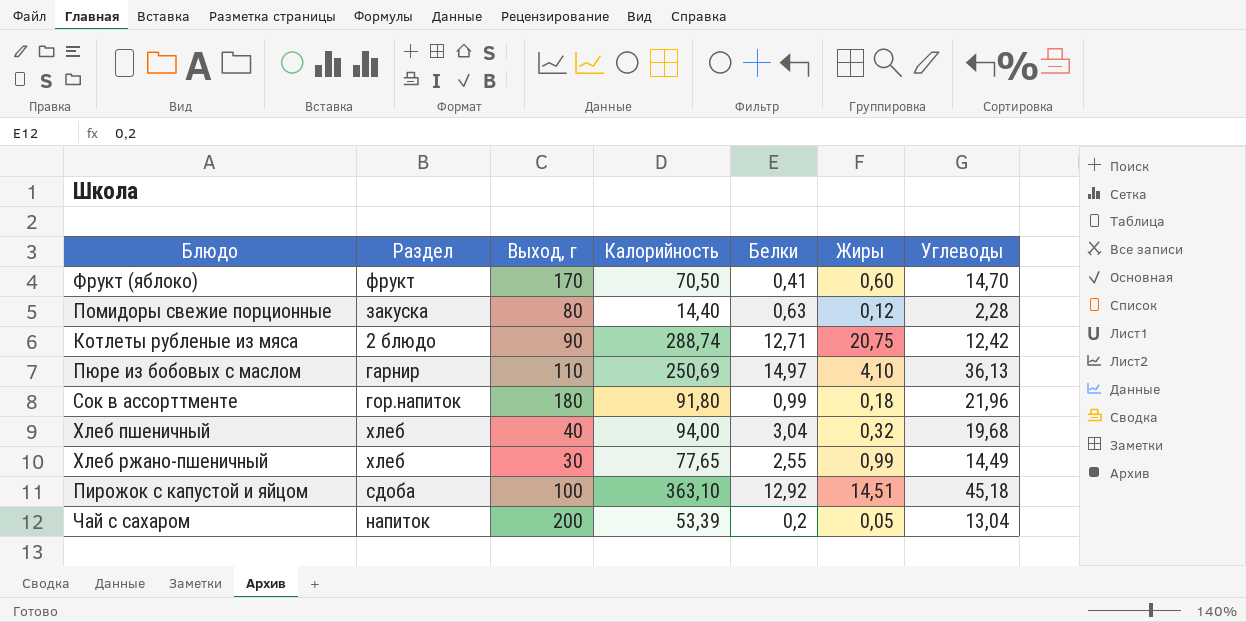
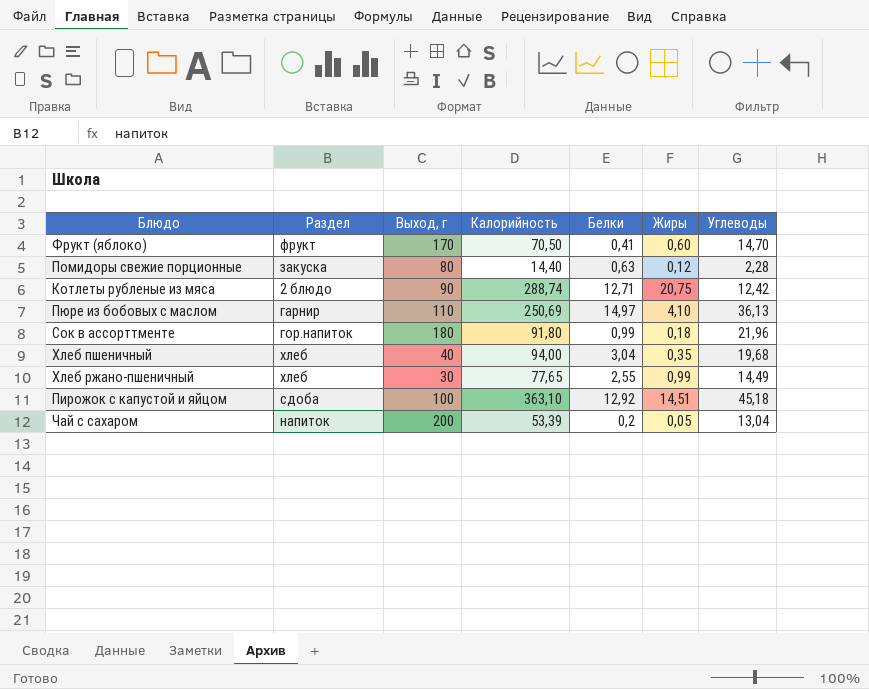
Хлеб пшеничный | Жиры: 0,32 -> 0,35

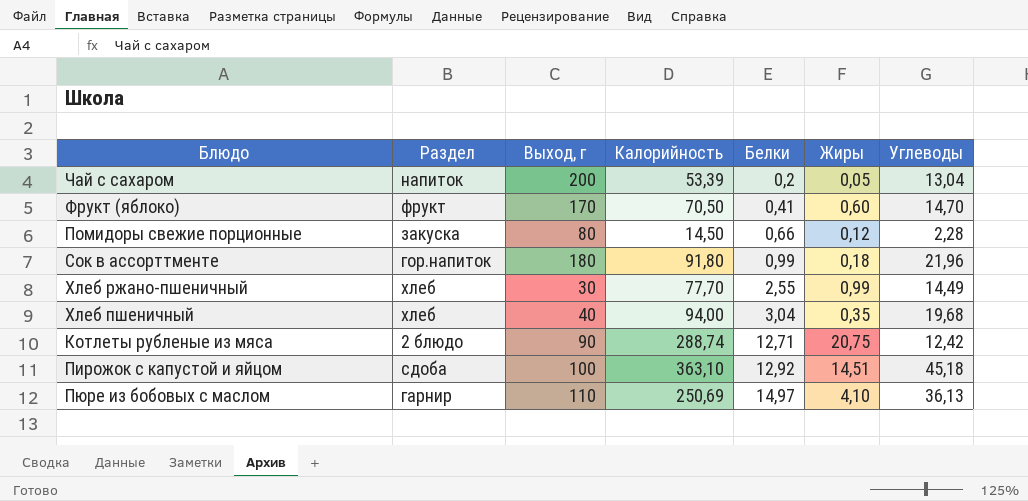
row order: none -> Белки ascending
Помидоры свежие порционные | Калорийность: 14,40 -> 14,50
Помидоры свежие порционные | Белки: 0,63 -> 0,66
Хлеб ржано-пшеничный | Калорийность: 77,65 -> 77,70

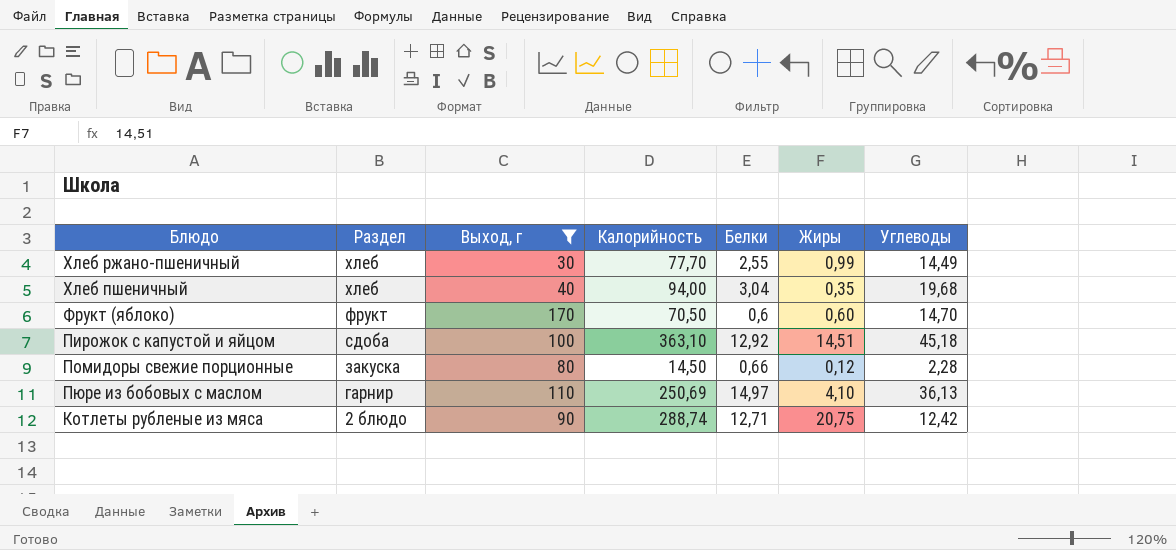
filter: none -> Выход, г <= 170
row order: Белки ascending -> Раздел descending
Фрукт (яблоко) | Белки: 0,41 -> 0,6

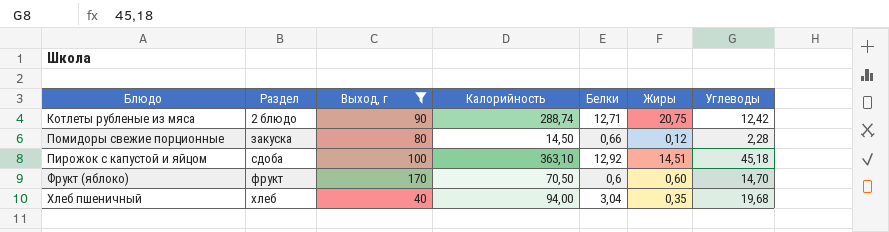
row order: Раздел descending -> Раздел ascending
row Хлеб ржано-пшеничный: хлеб | 30 | 77,70 | 2,55 | 0,99 | 14,49 -> none
row Пюре из бобовых с маслом: гарнир | 110 | 250,69 | 14,97 | 4,10 | 36,13 -> none

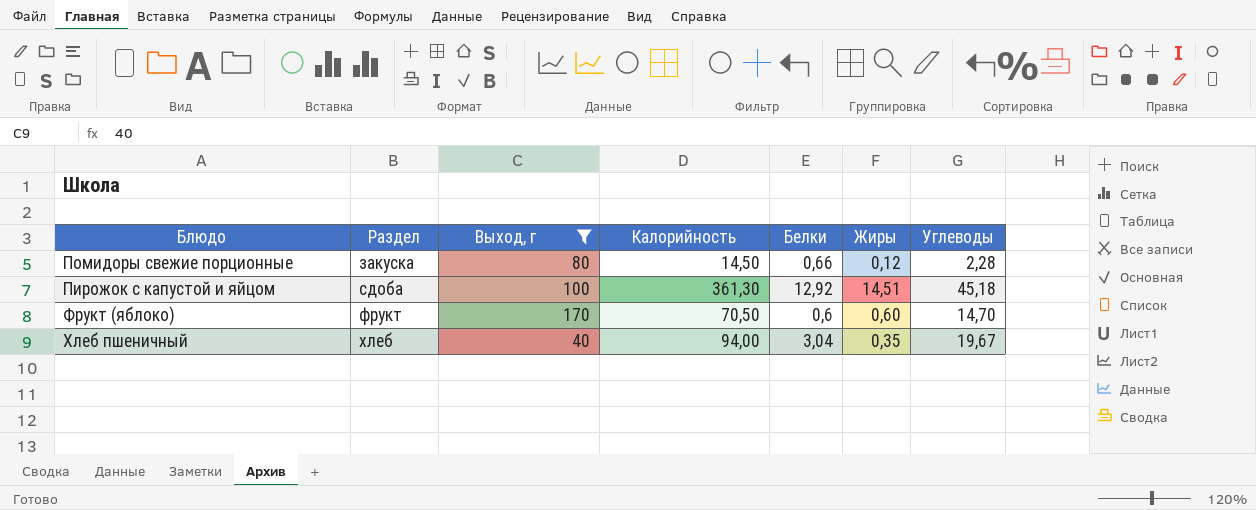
row Котлеты рубленые из мяса: 2 блюдо | 90 | 288,74 | 12,71 | 20,75 | 12,42 -> none
Пирожок с капустой и яйцом | Калорийность: 363,10 -> 361,30
Хлеб пшеничный | Углеводы: 19,68 -> 19,67

